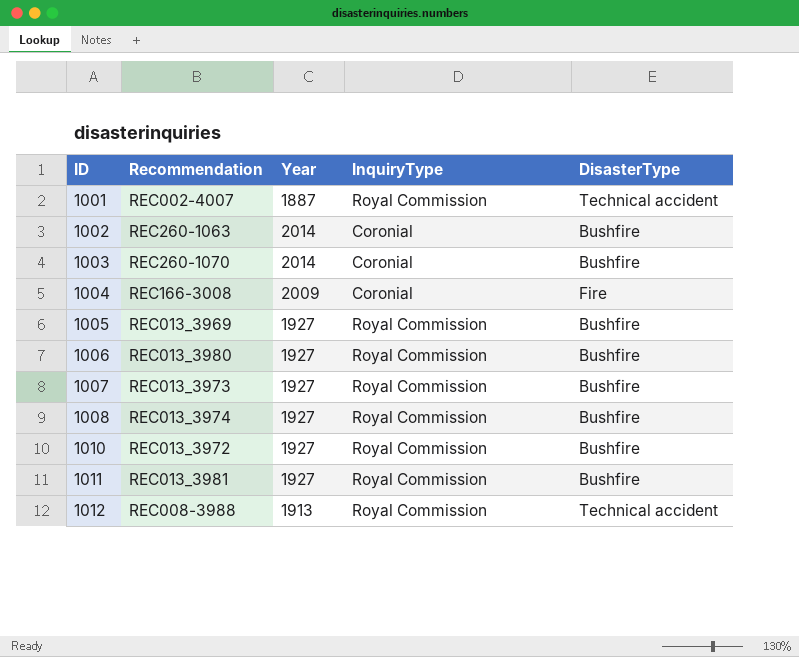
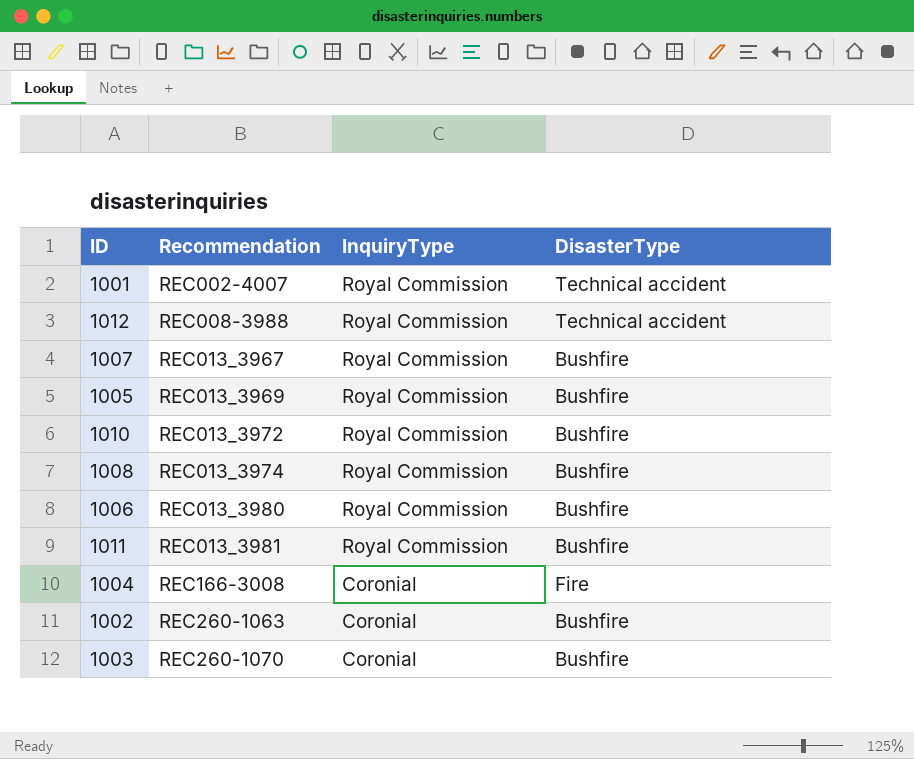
row order: ID ascending -> Recommendation ascending
column Year | position: 3 -> none
1007 | Recommendation: REC013_3973 -> REC013_3967

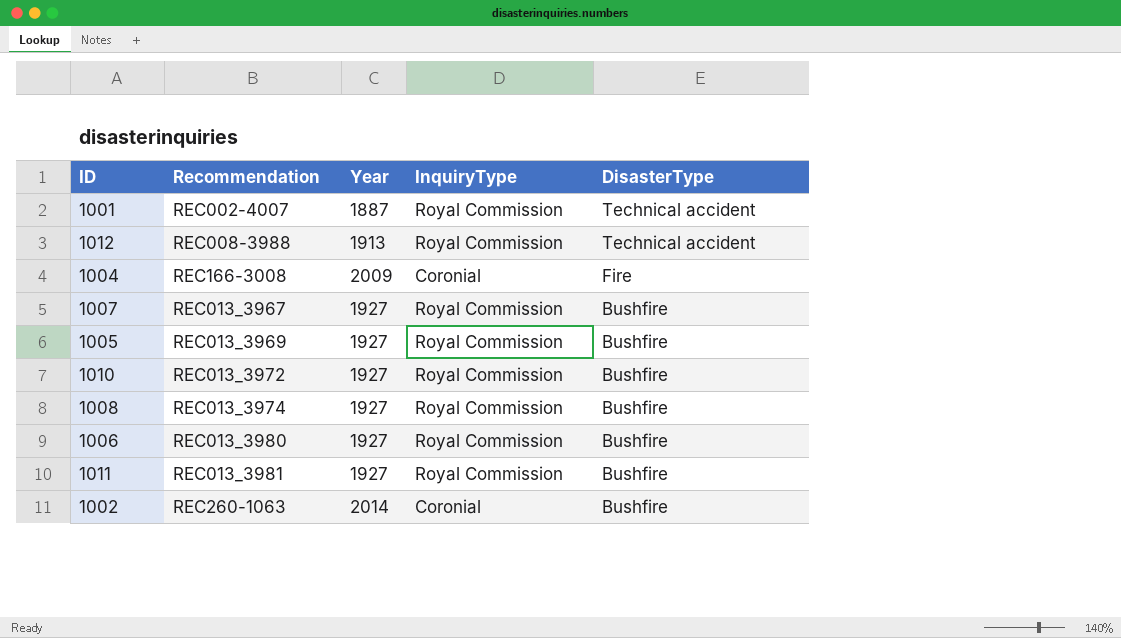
row order: Recommendation ascending -> DisasterType descending
column Year | position: none -> 3
row 1003: REC260-1070 | Coronial | Bushfire -> none

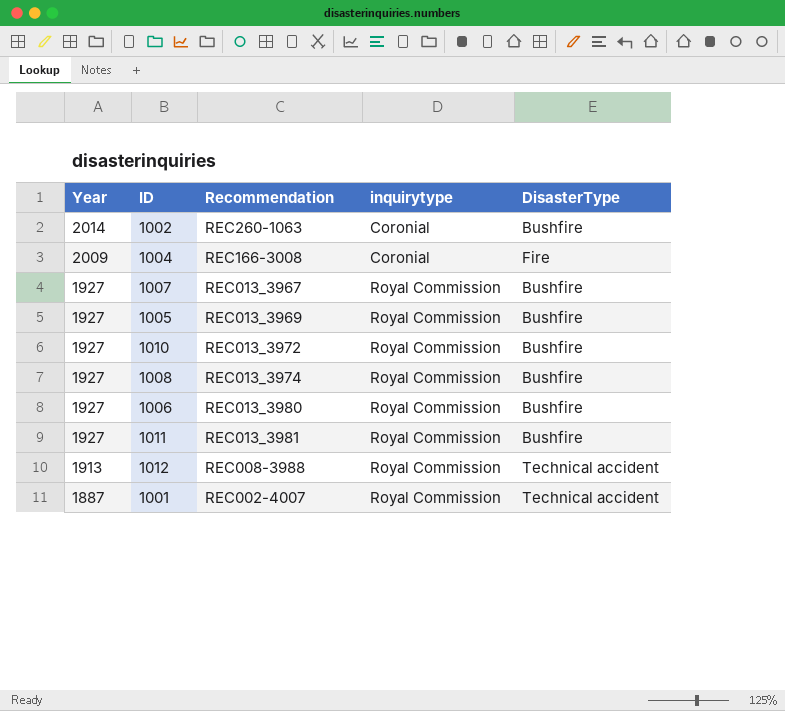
row order: DisasterType descending -> Year descending
column Year | position: 3 -> 1
column name: InquiryType -> inquirytype

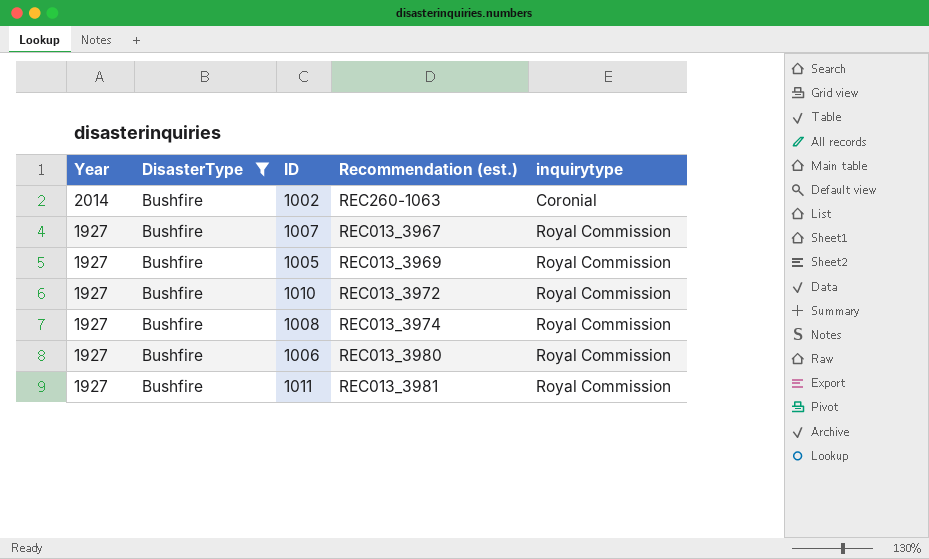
filter: none -> DisasterType = Bushfire
column DisasterType | position: 5 -> 2
column name: Recommendation -> Recommendation (est.)

